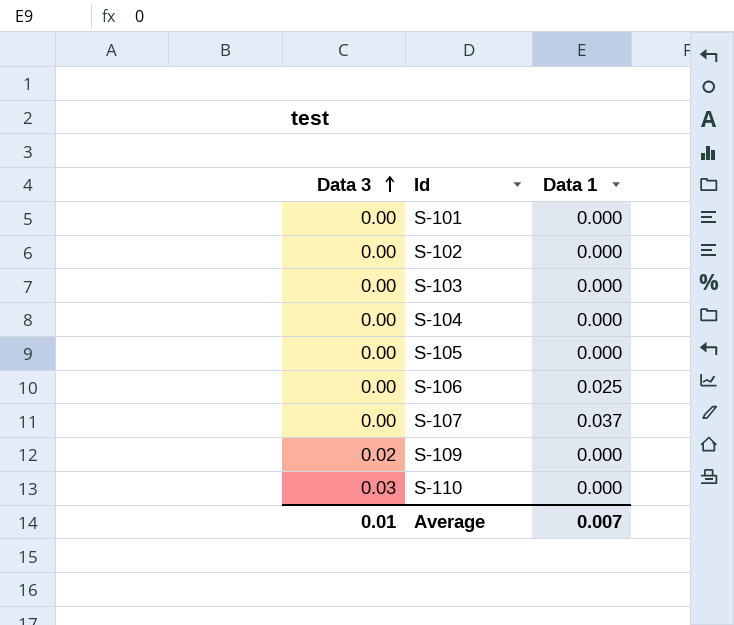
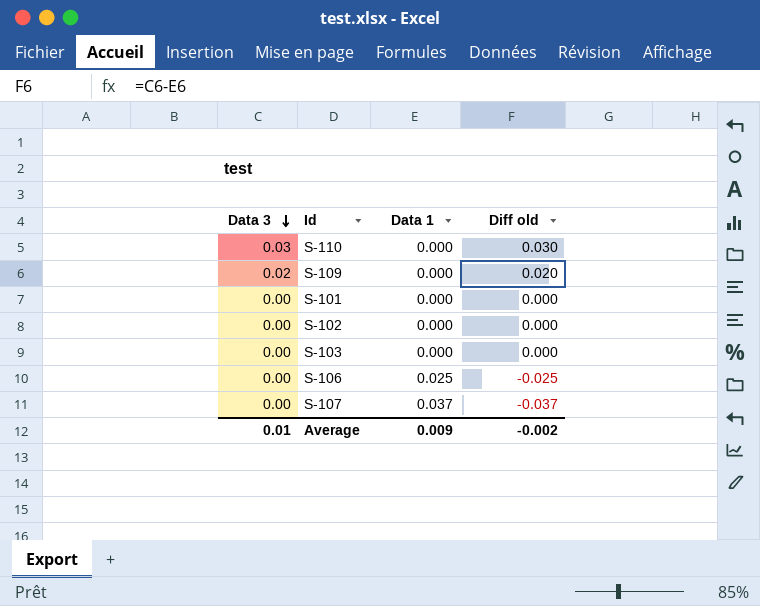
row order: Data 3 ascending -> Data 3 descending
column Diff old | formula: none -> [Data 3] - [Data 1]
row S-104: 0.00 | 0.000 -> none
row S-105: 0.00 | 0.000 -> none
Average | Data 1: 0.007 -> 0.009

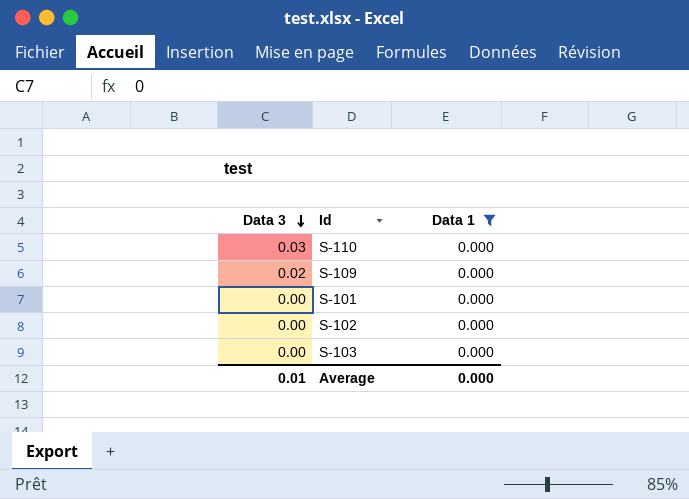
filter: none -> Data 1 = 0.000
column Diff old | formula: [Data 3] - [Data 1] -> none
Average | Data 1: 0.009 -> 0.000

